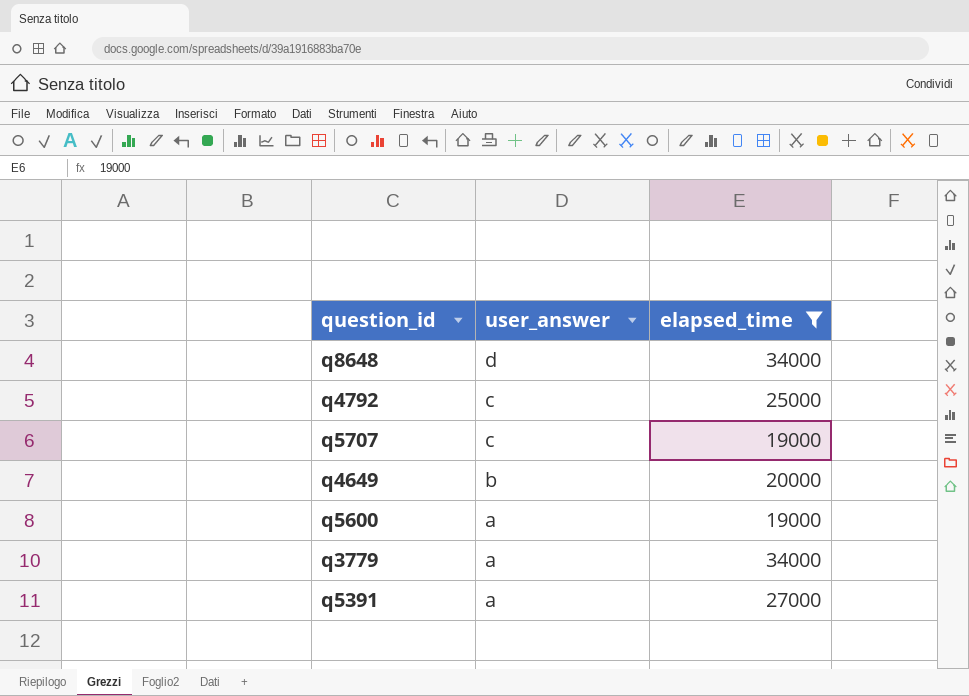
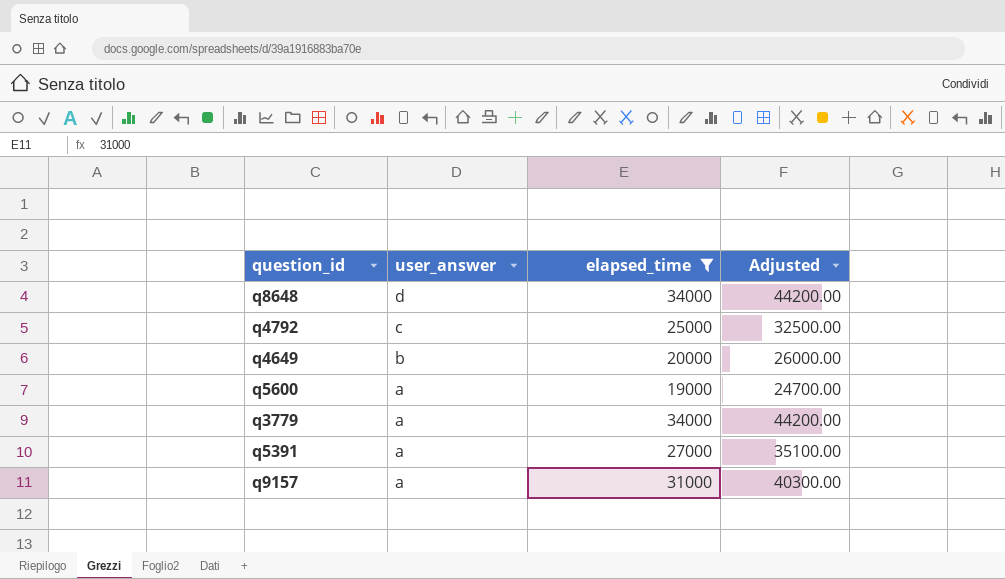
column Adjusted | formula: none -> [elapsed_time] * 1.3
row q5707: c | 19000 -> none
row q9157: none -> a | 31000 | 40300.00

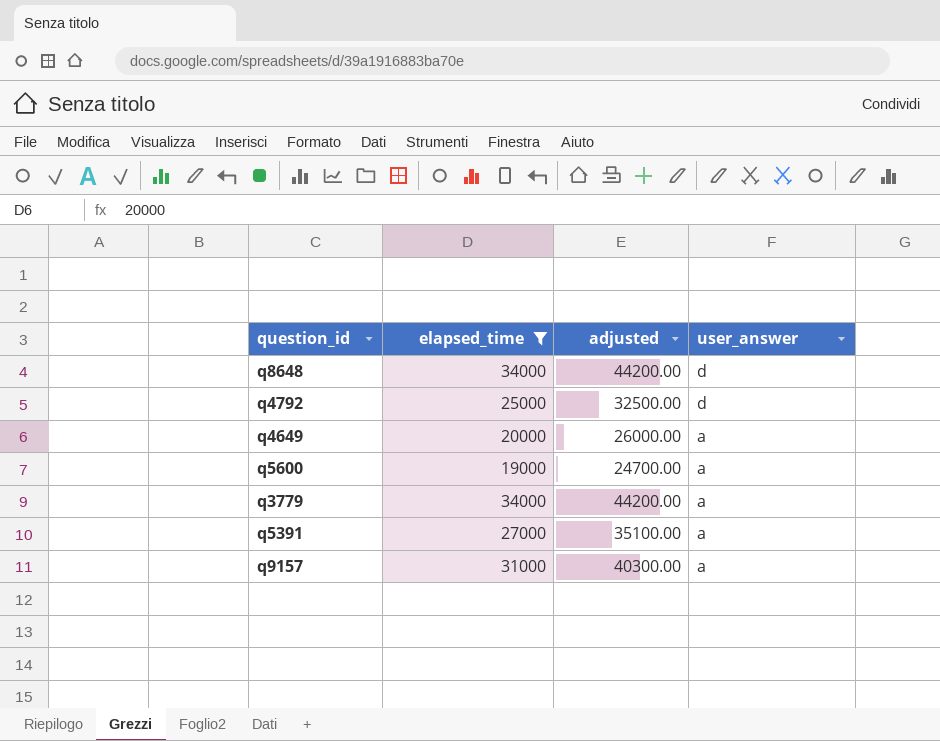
column name: Adjusted -> adjusted
column user_answer | position: 2 -> 4
q4792 | user_answer: c -> d
q4649 | user_answer: b -> a

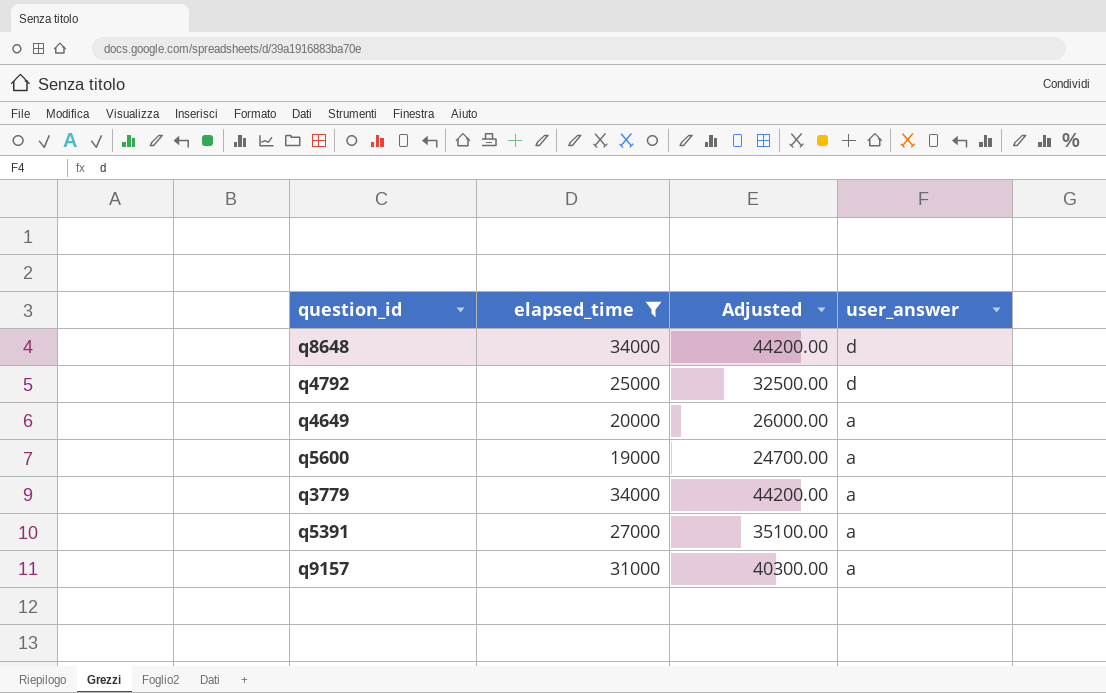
column name: adjusted -> Adjusted

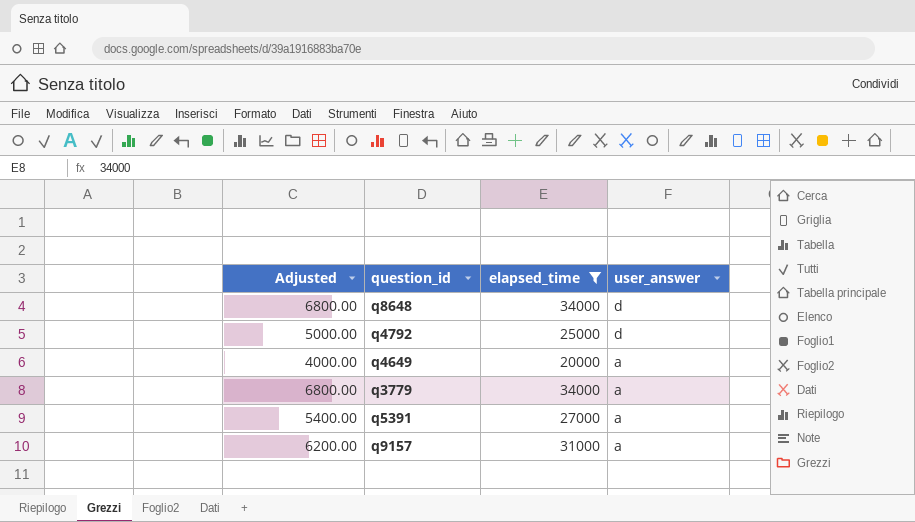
column Adjusted | formula: [elapsed_time] * 1.3 -> [elapsed_time] * 0.2
column Adjusted | position: 3 -> 1
row q5600: 19000 | 24700.00 | a -> none

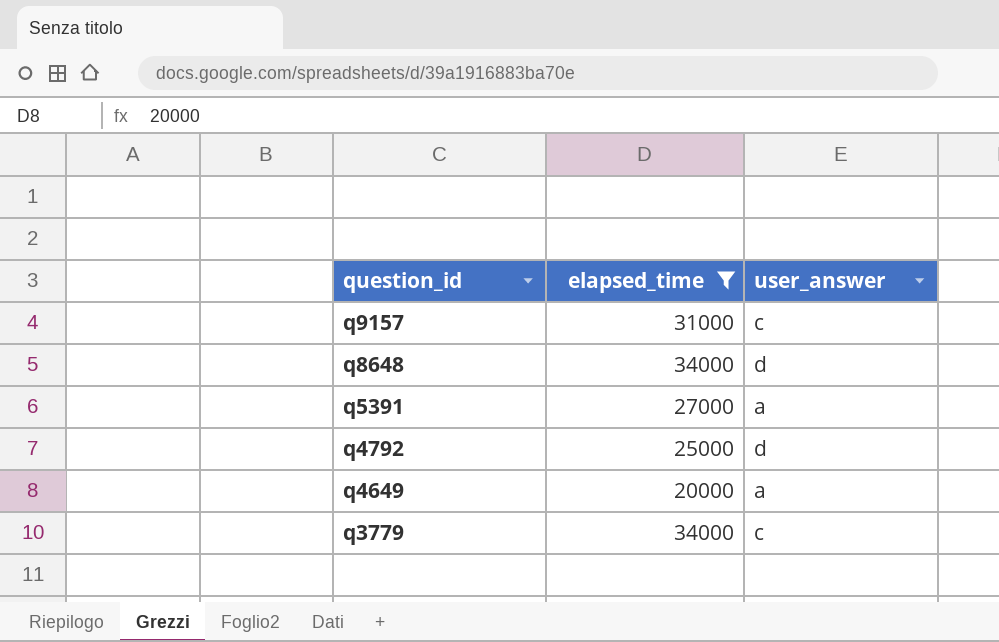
row order: user_answer descending -> question_id descending
column Adjusted | formula: [elapsed_time] * 0.2 -> none
q9157 | user_answer: a -> c
q3779 | user_answer: a -> c

